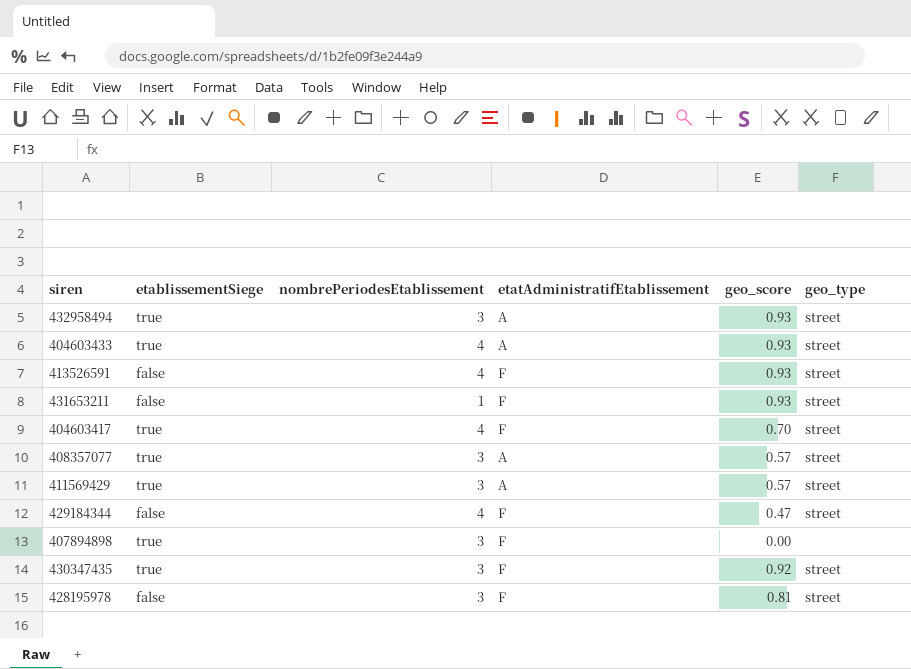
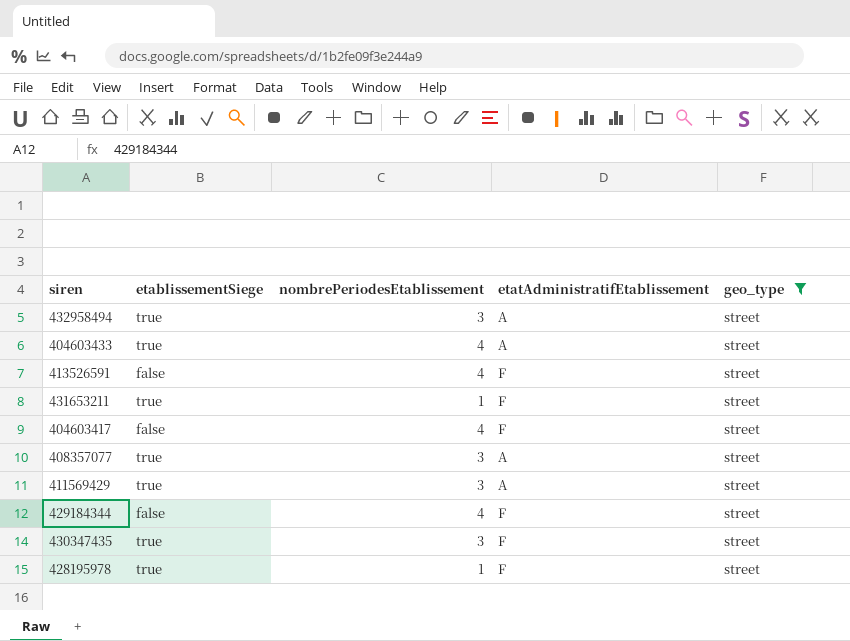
filter: none -> geo_type = street
column geo_score | position: 5 -> none
431653211 | etablissementSiege: false -> true
404603417 | etablissementSiege: true -> false
428195978 | etablissementSiege: false -> true
428195978 | nombrePeriodesEtablissement: 3 -> 1

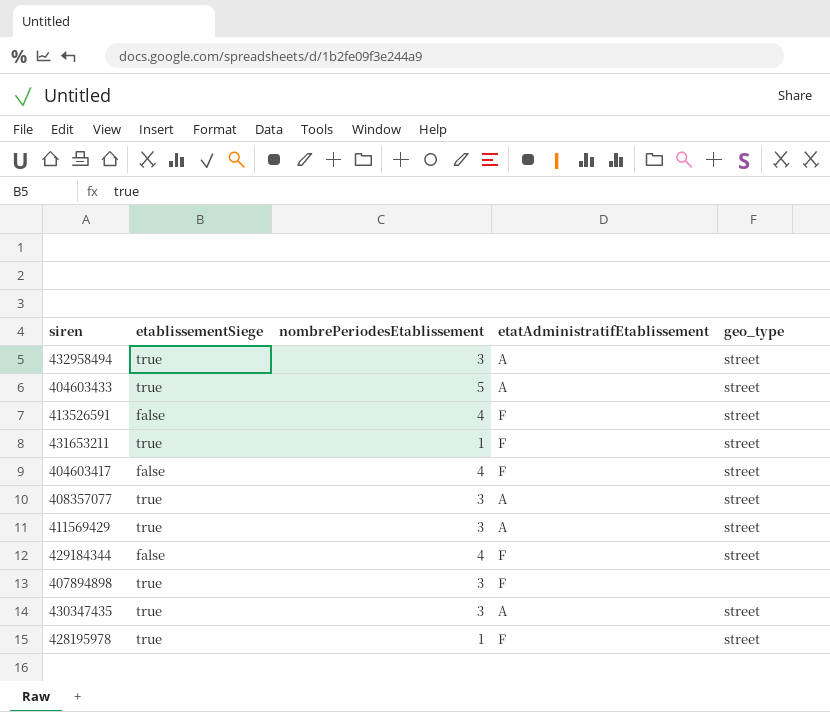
filter: geo_type = street -> none
404603433 | nombrePeriodesEtablissement: 4 -> 5
430347435 | etatAdministratifEtablissement: F -> A

